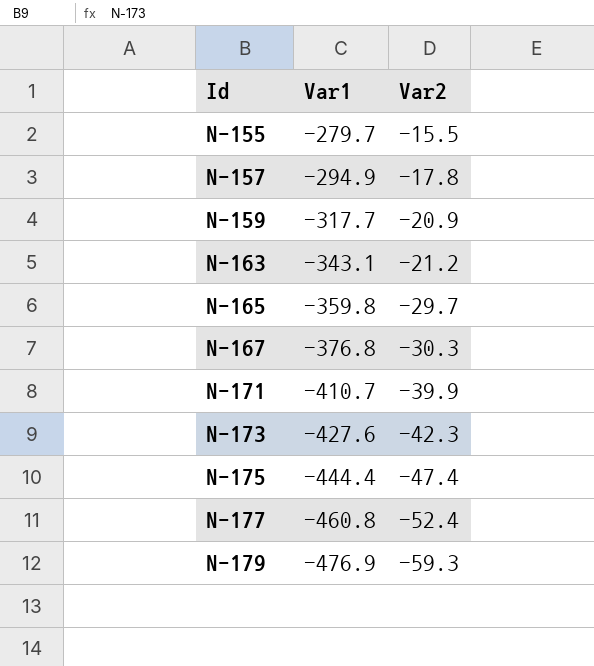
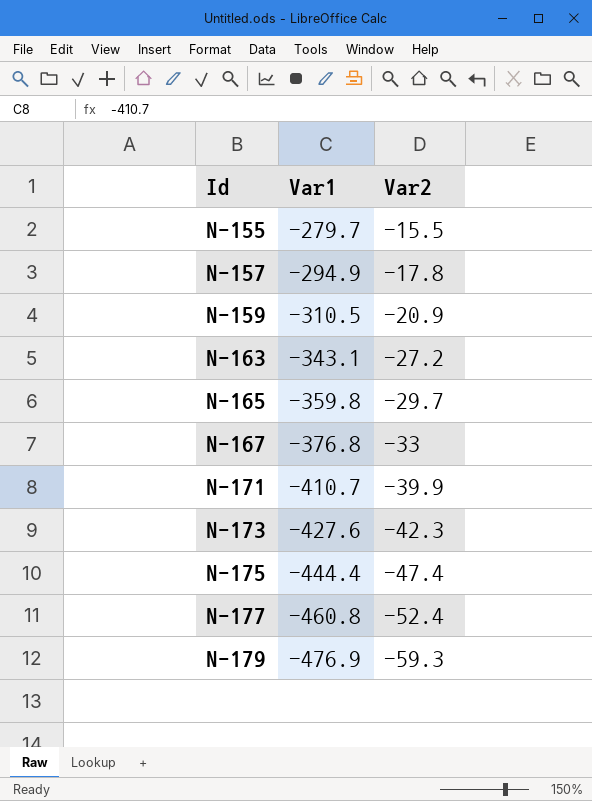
N-159 | Var1: -317.7 -> -310.5
N-163 | Var2: -21.2 -> -27.2
N-167 | Var2: -30.3 -> -33

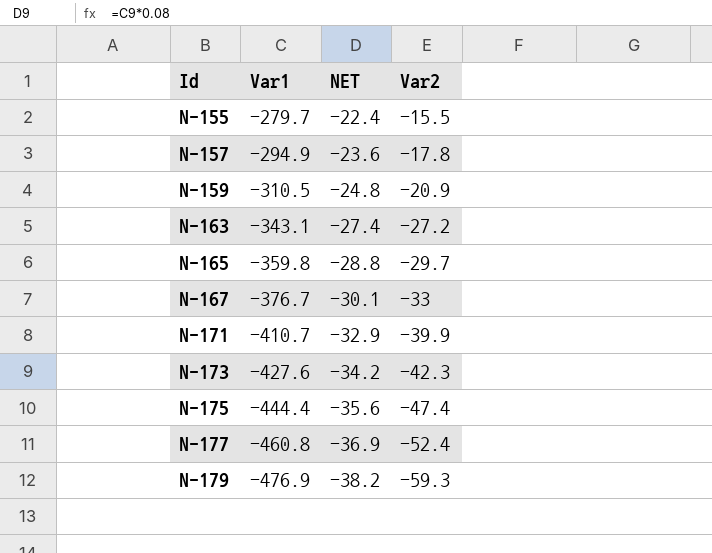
column NET | formula: none -> [Var1] * 0.08
N-167 | Var1: -376.8 -> -376.7

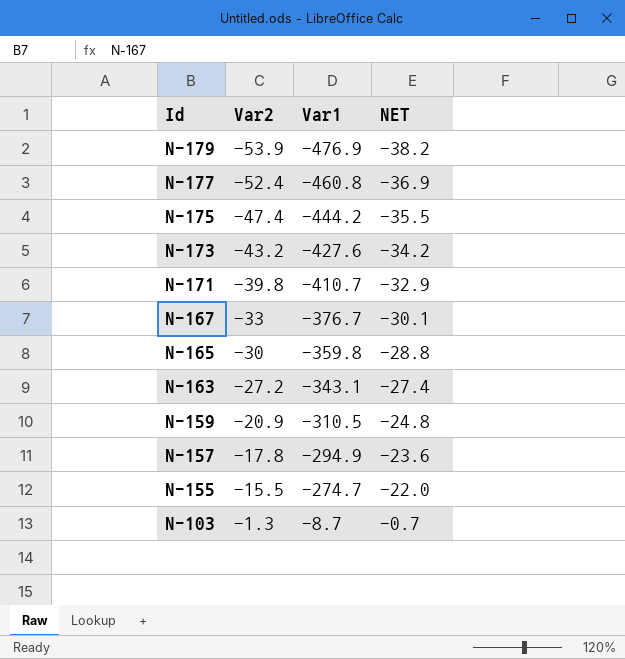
row order: Id ascending -> Id descending
column Var2 | position: 4 -> 2
N-179 | Var2: -59.3 -> -53.9
N-175 | Var1: -444.4 -> -444.2
N-175 | NET: -35.6 -> -35.5
N-173 | Var2: -42.3 -> -43.2
N-171 | Var2: -39.9 -> -39.8
N-165 | Var2: -29.7 -> -30
N-155 | Var1: -279.7 -> -274.7
N-155 | NET: -22.4 -> -22.0
row N-103: none -> -1.3 | -8.7 | -0.7

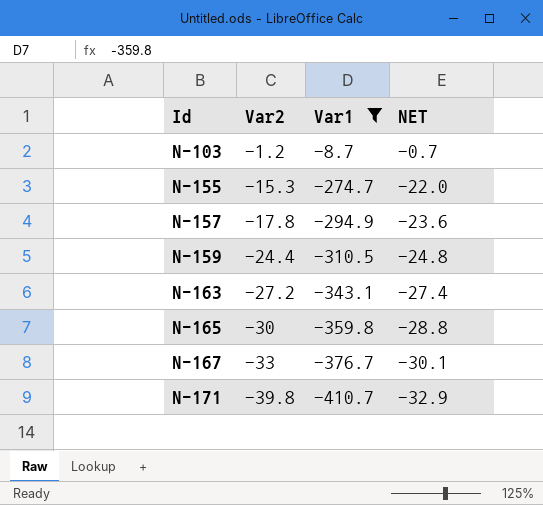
filter: none -> Var1 >= -410.7
row order: Id descending -> Id ascending
N-103 | Var2: -1.3 -> -1.2
N-155 | Var2: -15.5 -> -15.3
N-159 | Var2: -20.9 -> -24.4

